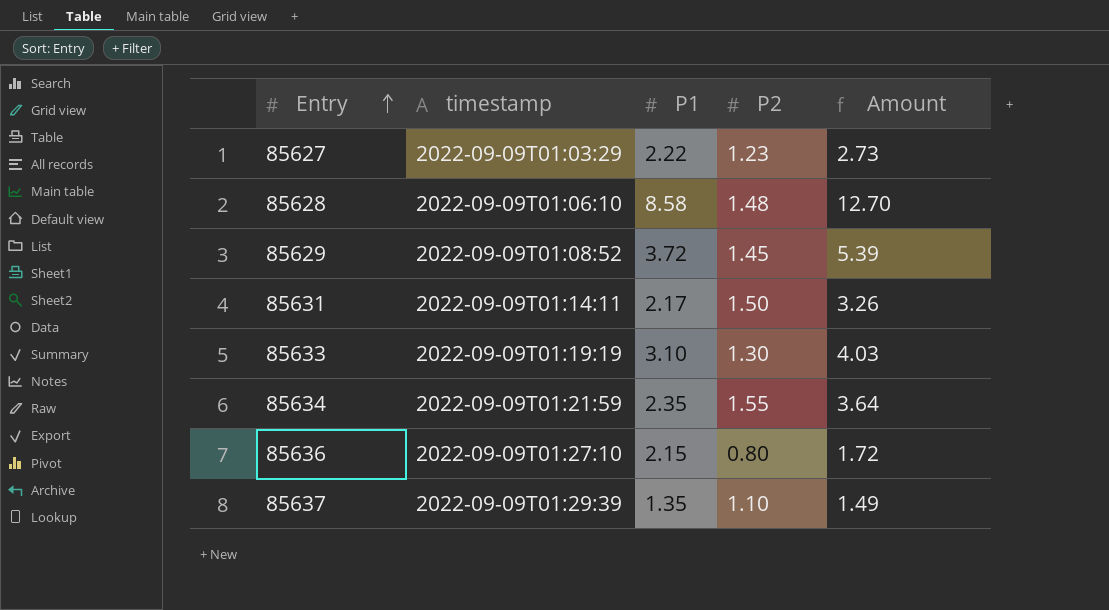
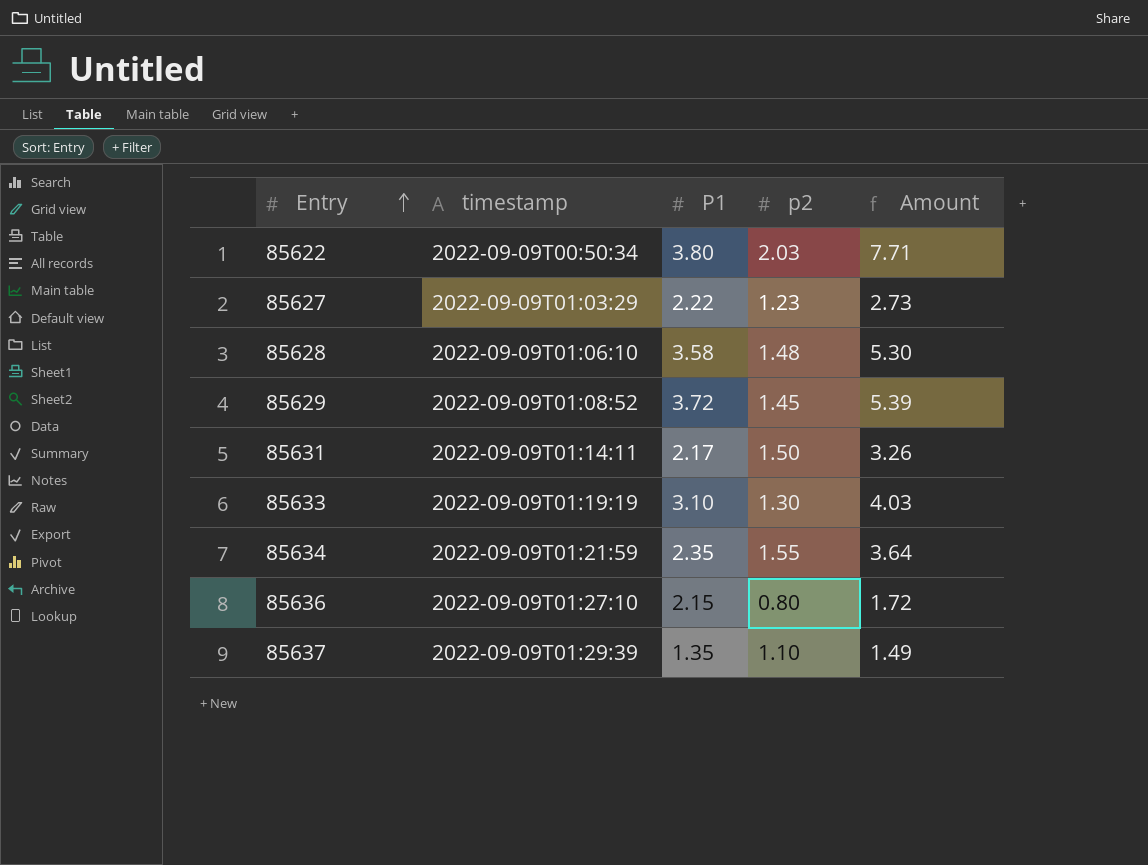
column name: P2 -> p2
row 85622: none -> 2022-09-09T00:50:34 | 3.80 | 2.03 | 7.71
85628 | P1: 8.58 -> 3.58
85628 | Amount: 12.70 -> 5.30

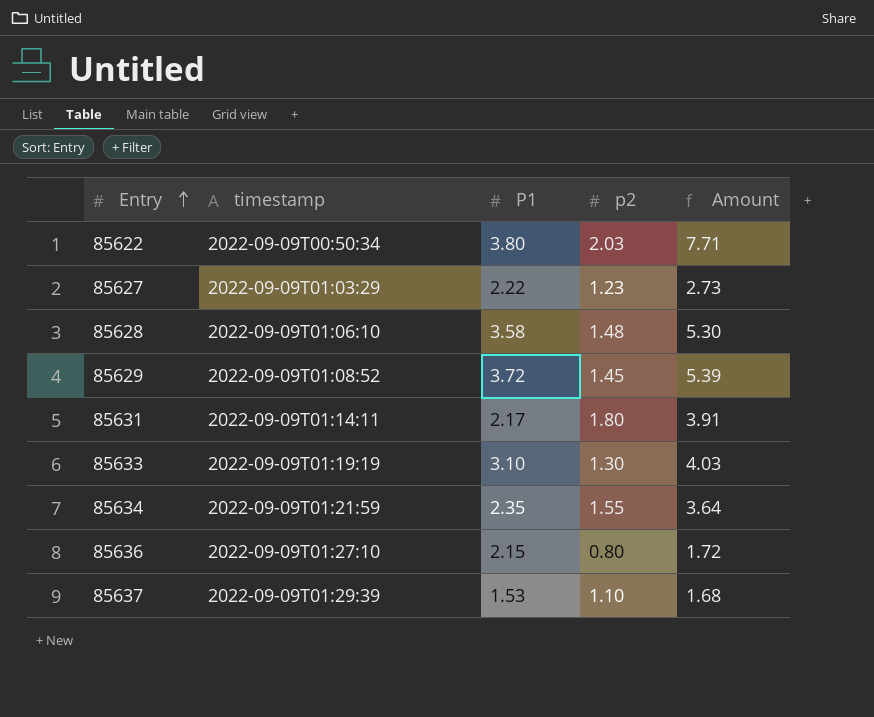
85631 | p2: 1.50 -> 1.80
85631 | Amount: 3.26 -> 3.91
85637 | P1: 1.35 -> 1.53
85637 | Amount: 1.49 -> 1.68

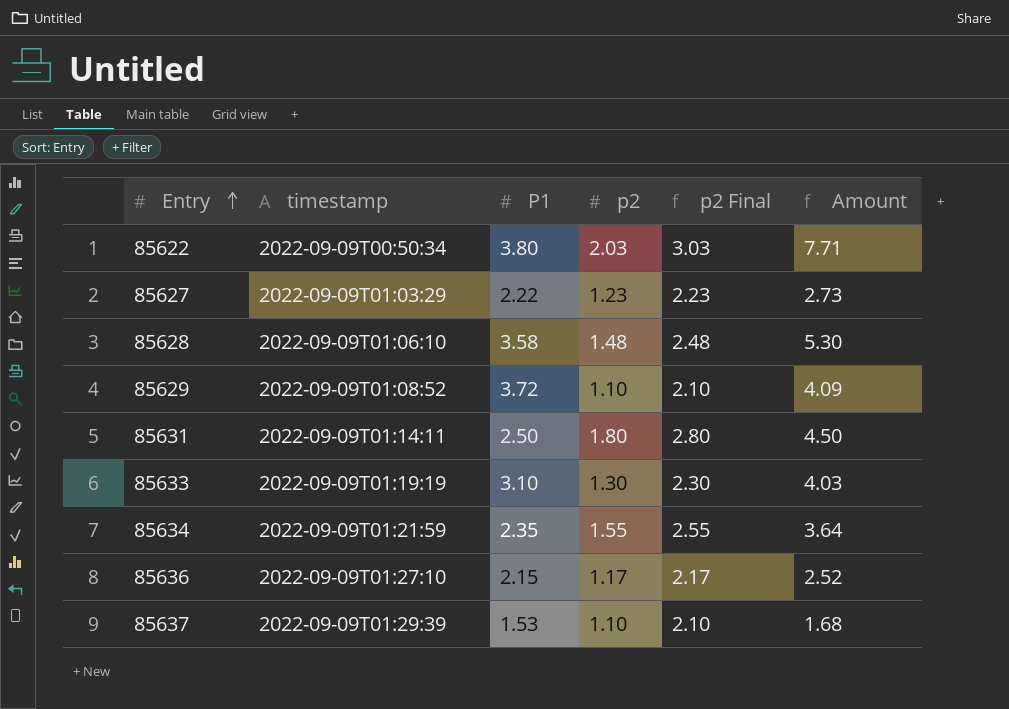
column p2 Final | formula: none -> [p2] + 1
85629 | p2: 1.45 -> 1.10
85629 | Amount: 5.39 -> 4.09
85631 | P1: 2.17 -> 2.50
85631 | Amount: 3.91 -> 4.50
85636 | p2: 0.80 -> 1.17
85636 | Amount: 1.72 -> 2.52

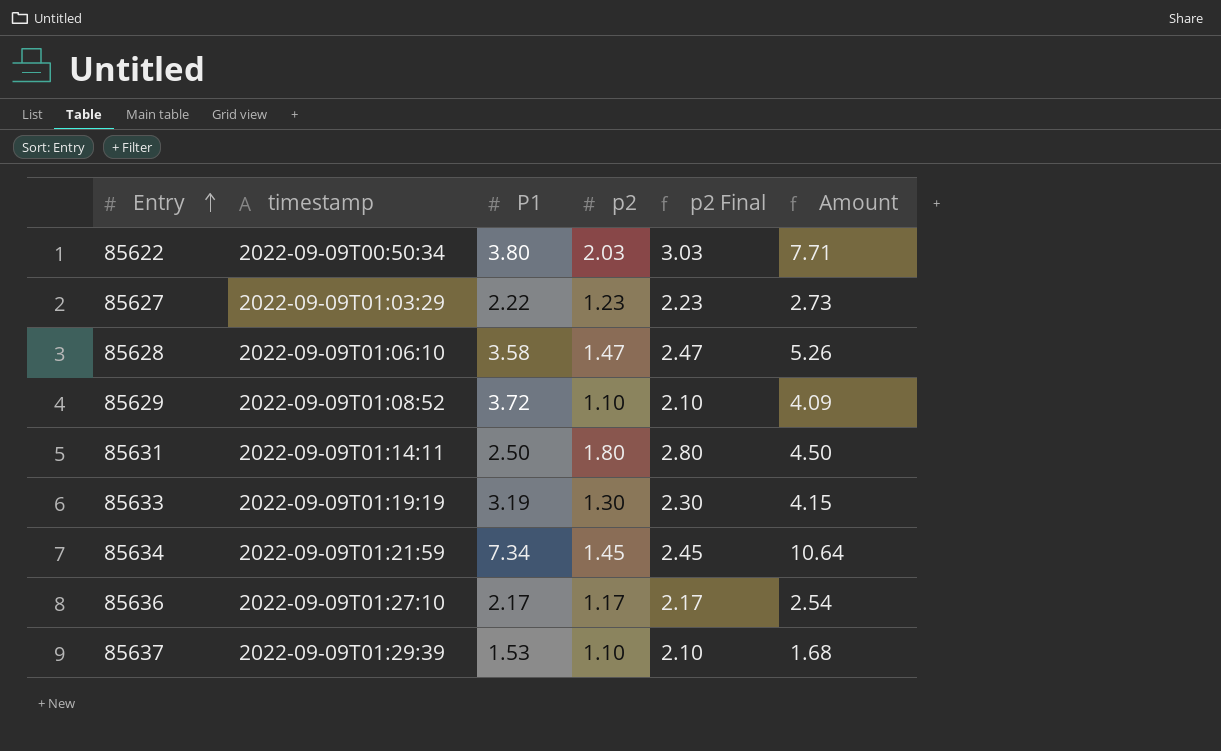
85628 | p2: 1.48 -> 1.47
85628 | p2 Final: 2.48 -> 2.47
85628 | Amount: 5.30 -> 5.26
85633 | P1: 3.10 -> 3.19
85633 | Amount: 4.03 -> 4.15
85634 | P1: 2.35 -> 7.34
85634 | p2: 1.55 -> 1.45
85634 | p2 Final: 2.55 -> 2.45
85634 | Amount: 3.64 -> 10.64
85636 | P1: 2.15 -> 2.17
85636 | Amount: 2.52 -> 2.54

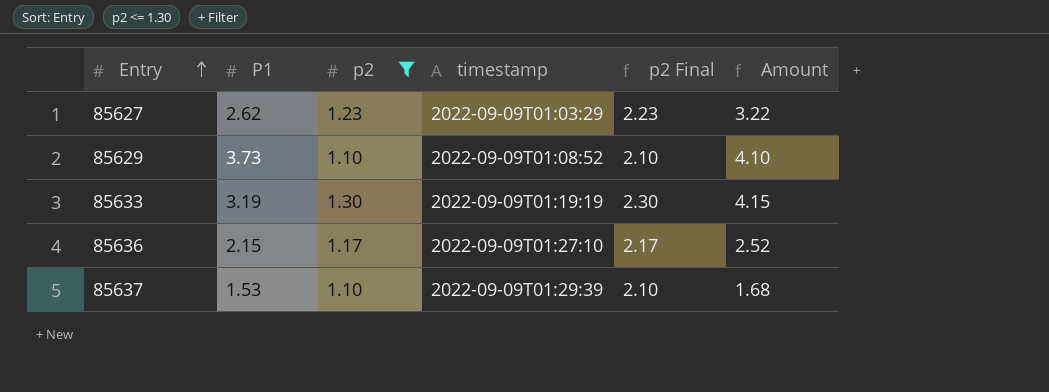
filter: none -> p2 <= 1.30
column timestamp | position: 2 -> 4
85627 | P1: 2.22 -> 2.62
85627 | Amount: 2.73 -> 3.22
85629 | P1: 3.72 -> 3.73
85629 | Amount: 4.09 -> 4.10
85636 | P1: 2.17 -> 2.15
85636 | Amount: 2.54 -> 2.52

